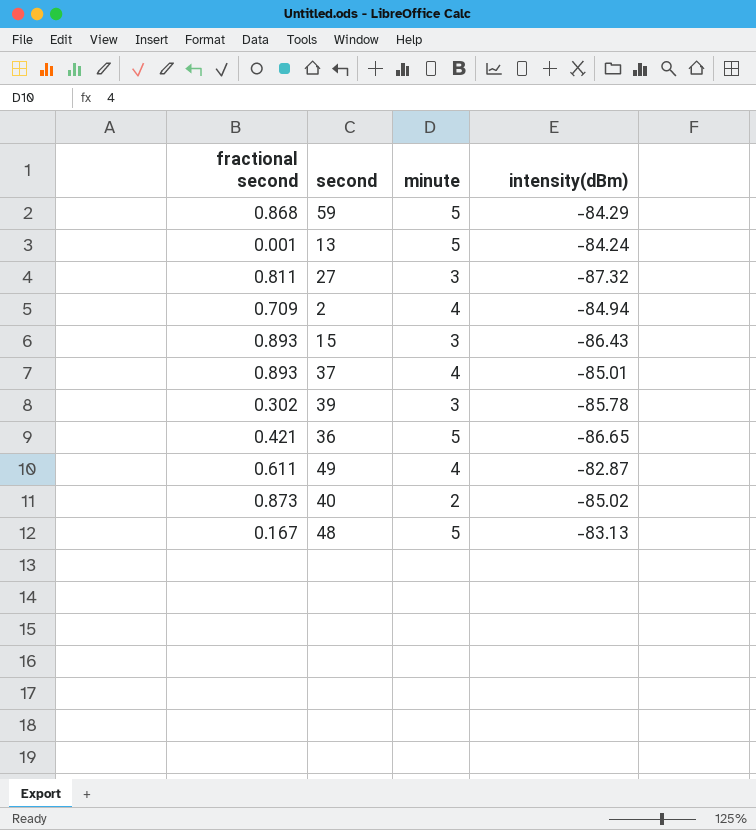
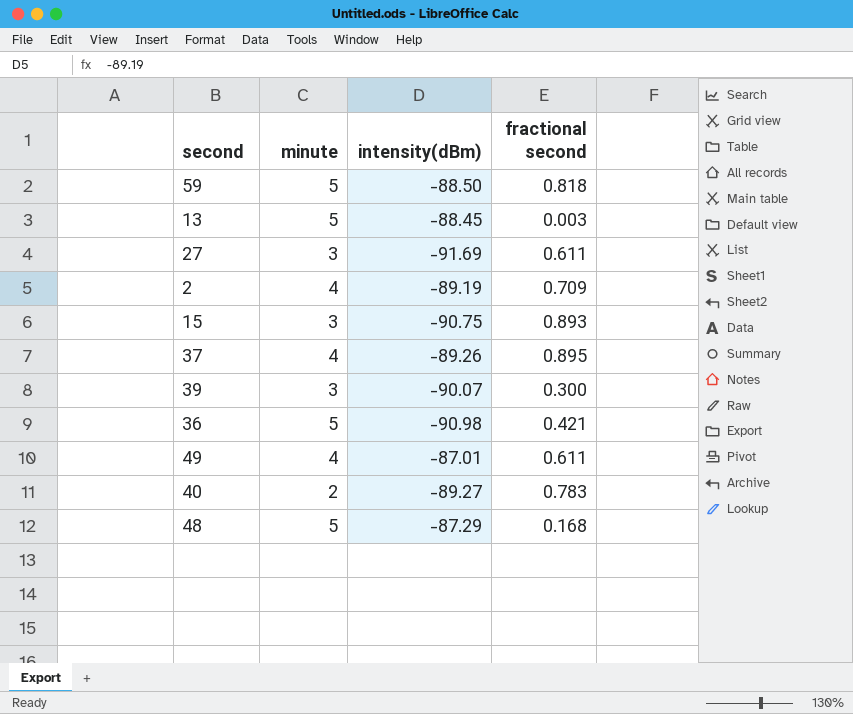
column fractional second | position: 1 -> 4
59 | intensity(dBm): -84.29 -> -88.50
59 | fractional second: 0.868 -> 0.818
13 | intensity(dBm): -84.24 -> -88.45
13 | fractional second: 0.001 -> 0.003
27 | intensity(dBm): -87.32 -> -91.69
27 | fractional second: 0.811 -> 0.611
2 | intensity(dBm): -84.94 -> -89.19
15 | intensity(dBm): -86.43 -> -90.75
37 | intensity(dBm): -85.01 -> -89.26
37 | fractional second: 0.893 -> 0.895
39 | intensity(dBm): -85.78 -> -90.07
39 | fractional second: 0.302 -> 0.300
36 | intensity(dBm): -86.65 -> -90.98
49 | intensity(dBm): -82.87 -> -87.01
40 | intensity(dBm): -85.02 -> -89.27
40 | fractional second: 0.873 -> 0.783
48 | intensity(dBm): -83.13 -> -87.29
48 | fractional second: 0.167 -> 0.168

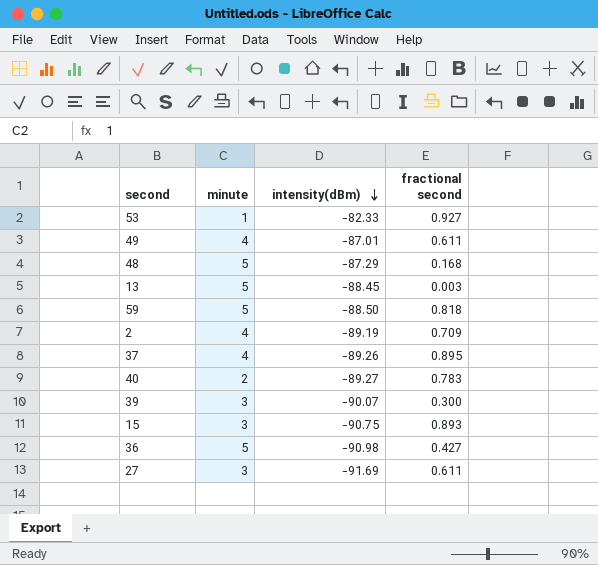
row order: none -> intensity(dBm) descending
row 53: none -> 1 | -82.33 | 0.927
36 | fractional second: 0.421 -> 0.427

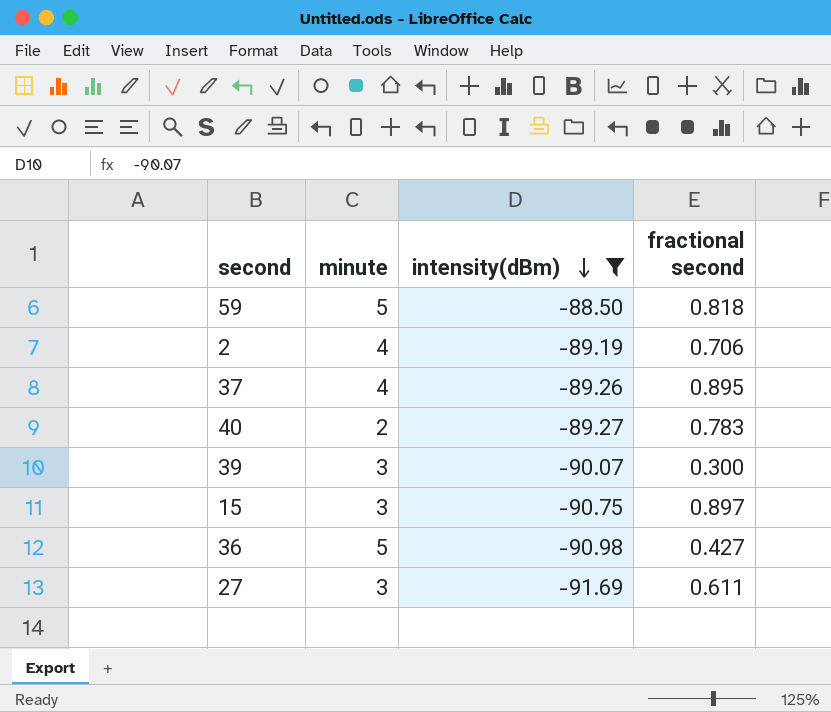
filter: none -> intensity(dBm) <= -88.50
2 | fractional second: 0.709 -> 0.706
15 | fractional second: 0.893 -> 0.897

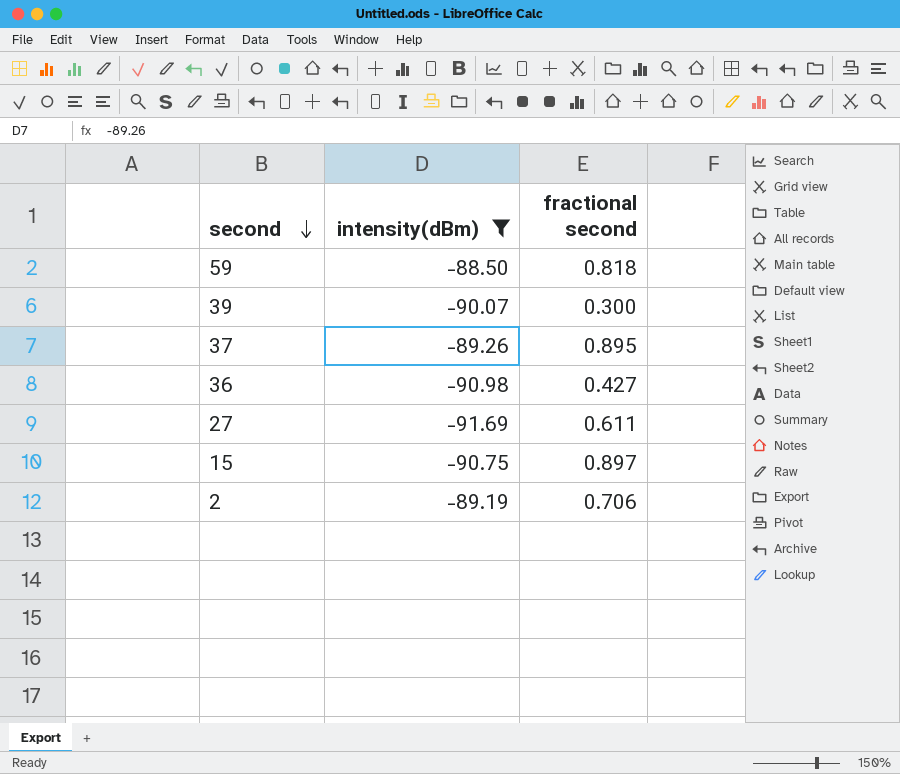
row order: intensity(dBm) descending -> second descending
column minute | position: 2 -> none
row 40: 2 | -89.27 | 0.783 -> none

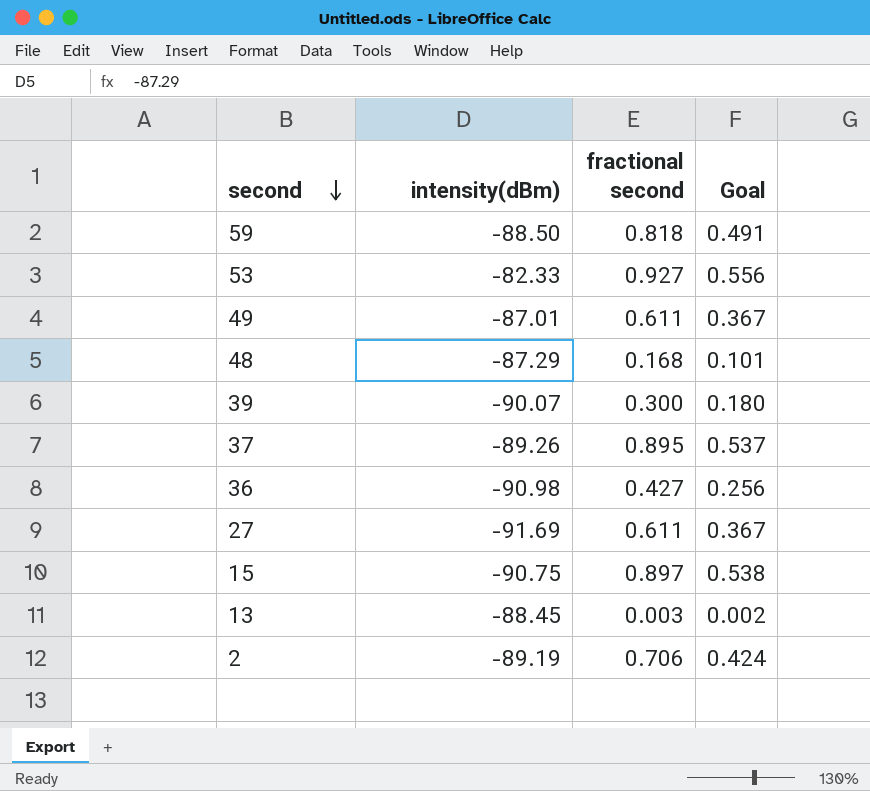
filter: intensity(dBm) <= -88.50 -> none
column Goal | formula: none -> [fractional second] * 0.6

